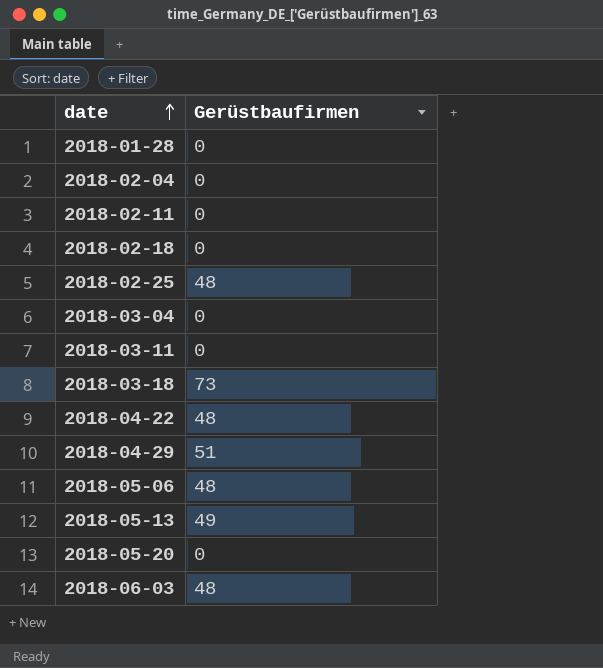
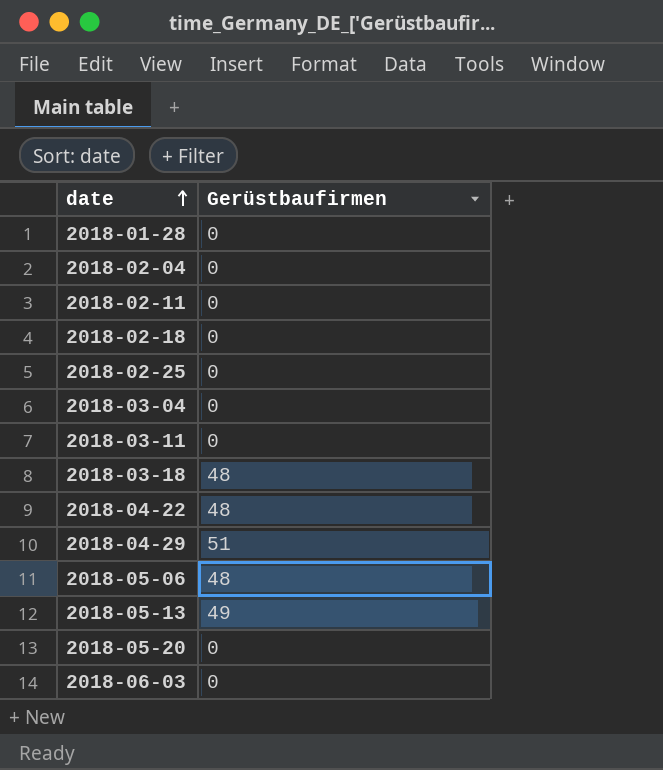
2018-02-25 | Gerüstbaufirmen: 48 -> 0
2018-03-18 | Gerüstbaufirmen: 73 -> 48
2018-06-03 | Gerüstbaufirmen: 48 -> 0

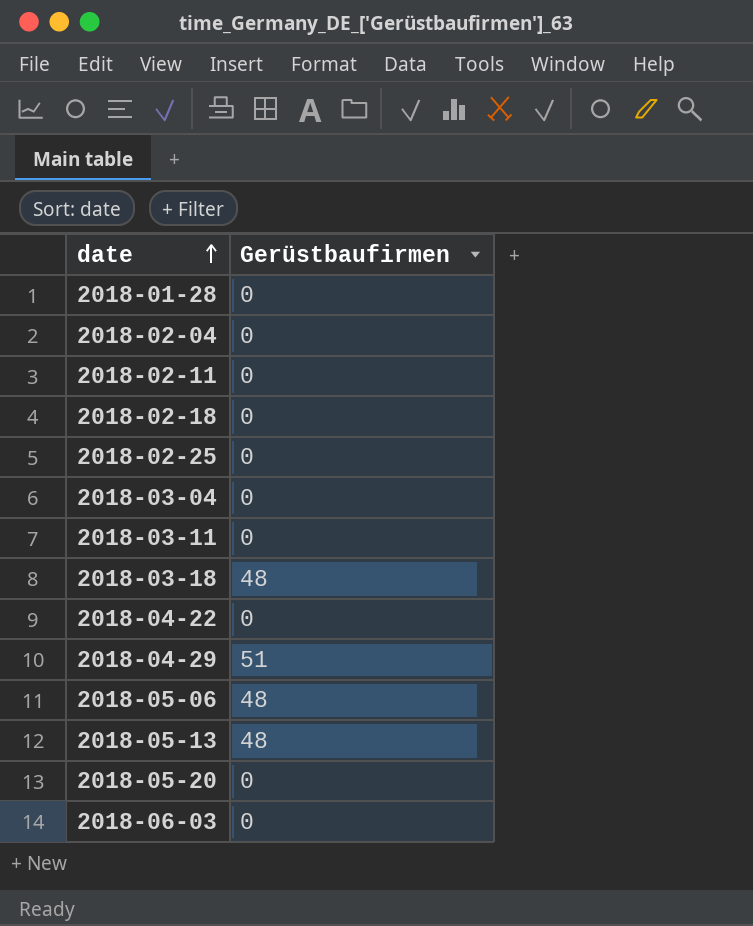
2018-04-22 | Gerüstbaufirmen: 48 -> 0
2018-05-13 | Gerüstbaufirmen: 49 -> 48

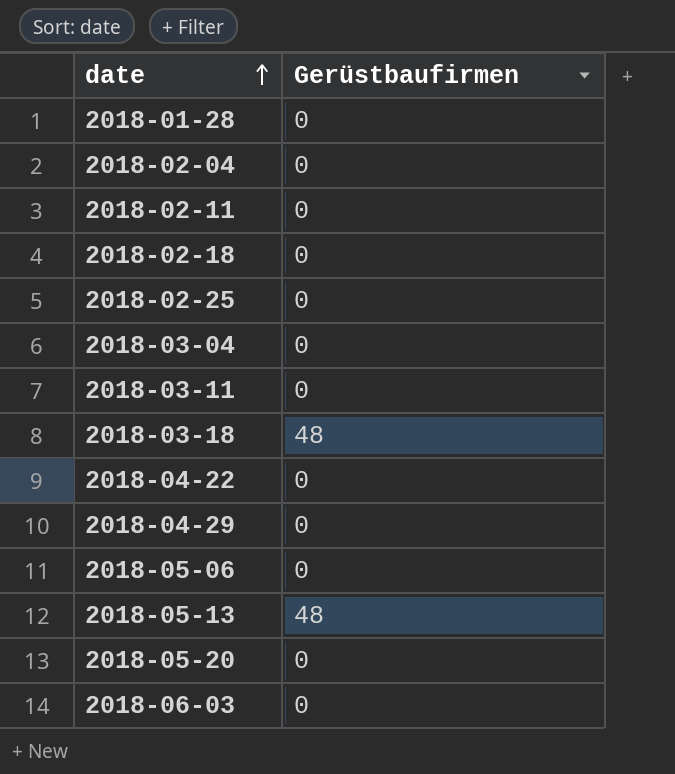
2018-04-29 | Gerüstbaufirmen: 51 -> 0
2018-05-06 | Gerüstbaufirmen: 48 -> 0

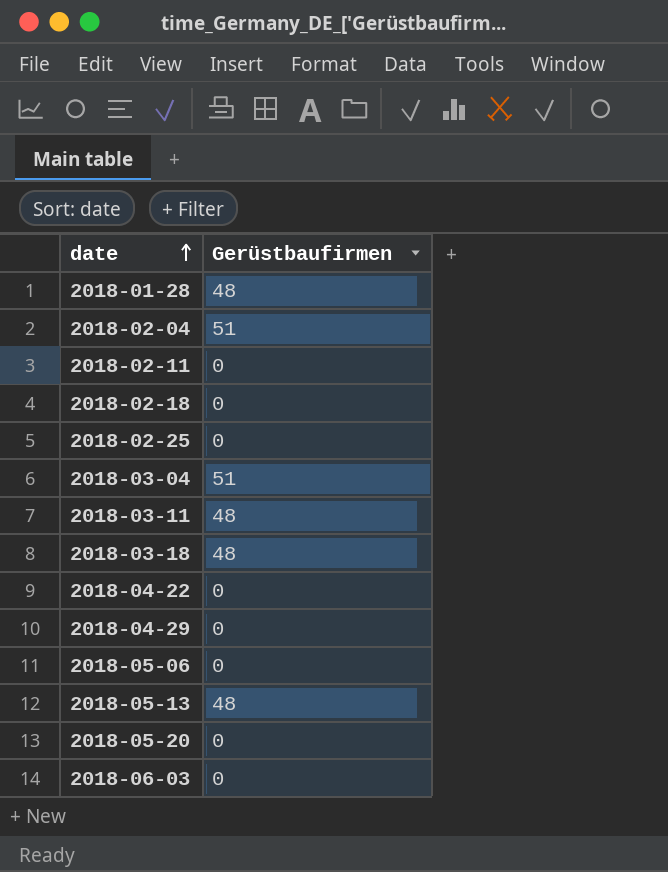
2018-01-28 | Gerüstbaufirmen: 0 -> 48
2018-02-04 | Gerüstbaufirmen: 0 -> 51
2018-03-04 | Gerüstbaufirmen: 0 -> 51
2018-03-11 | Gerüstbaufirmen: 0 -> 48

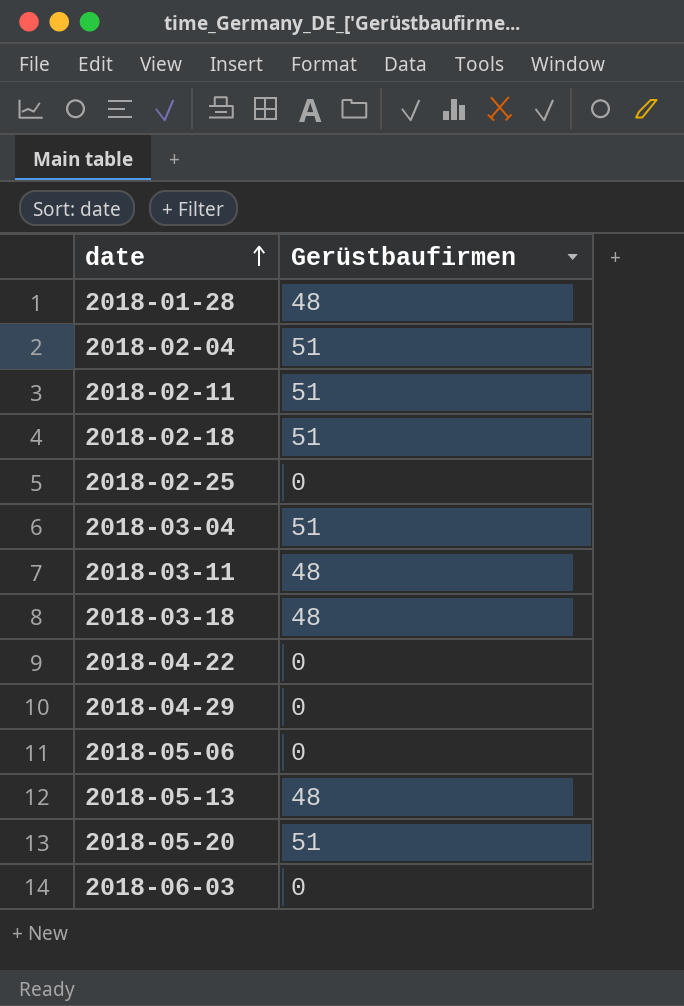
2018-02-11 | Gerüstbaufirmen: 0 -> 51
2018-02-18 | Gerüstbaufirmen: 0 -> 51
2018-05-20 | Gerüstbaufirmen: 0 -> 51

